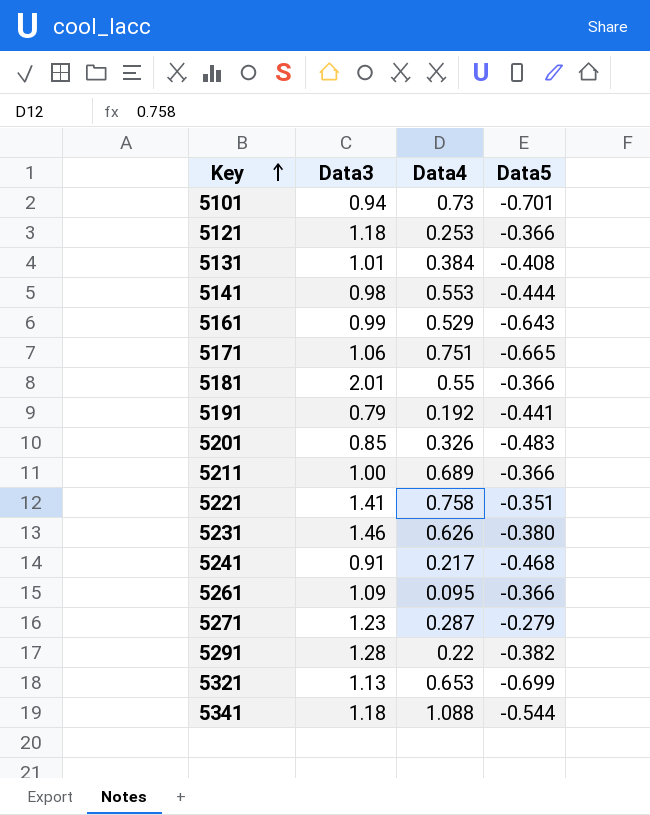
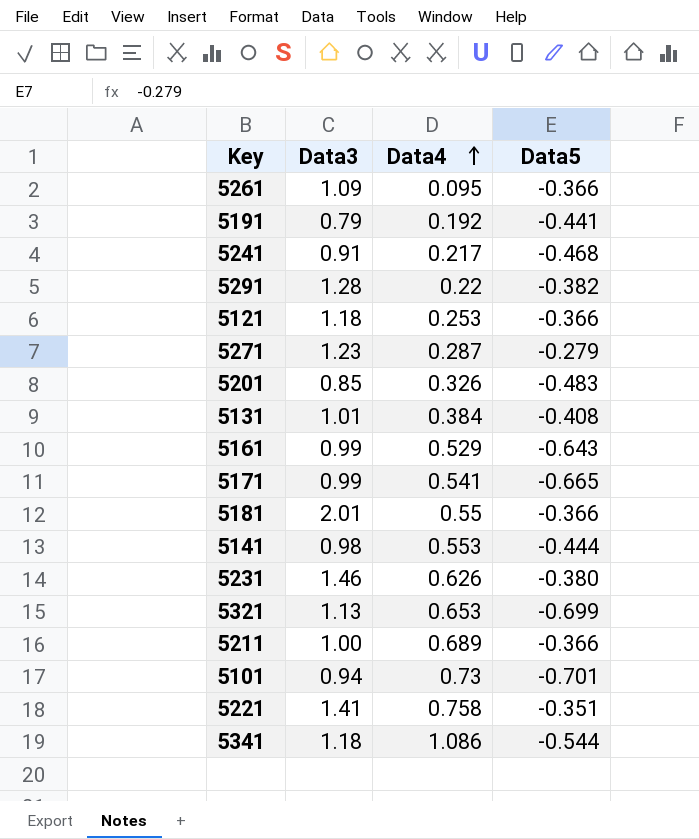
row order: Key ascending -> Data4 ascending
5171 | Data3: 1.06 -> 0.99
5171 | Data4: 0.751 -> 0.541
5341 | Data4: 1.088 -> 1.086

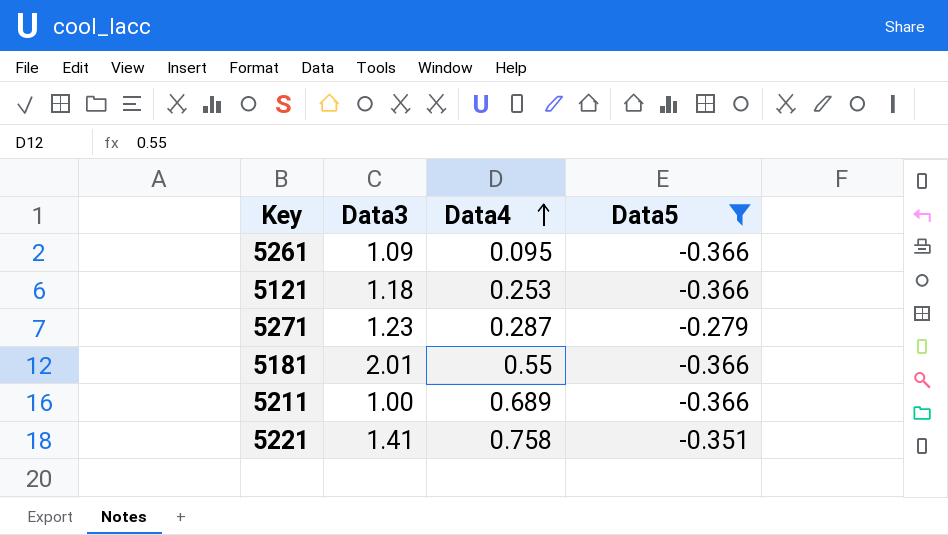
filter: none -> Data5 >= -0.366

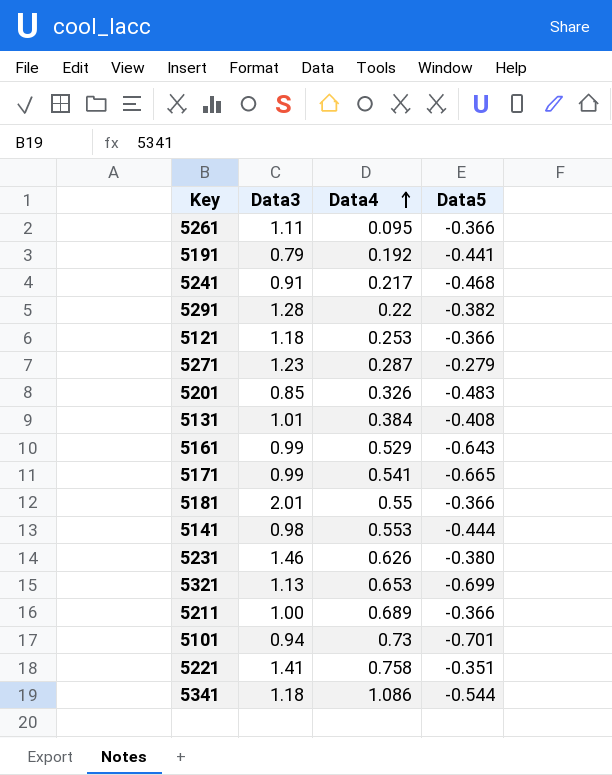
filter: Data5 >= -0.366 -> none
5261 | Data3: 1.09 -> 1.11

